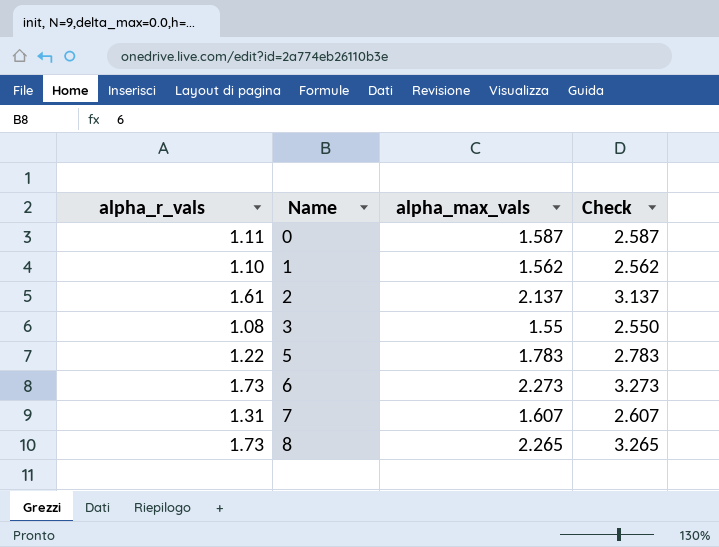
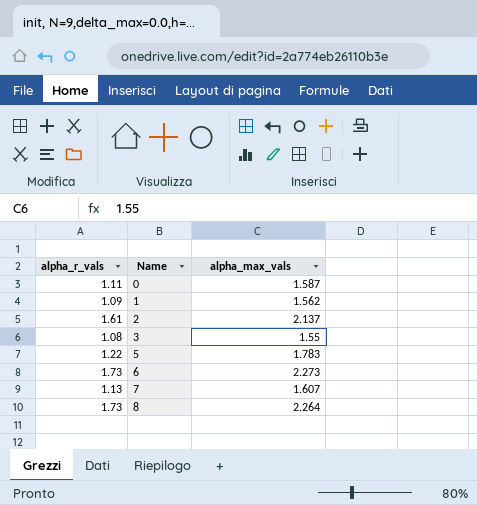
column Check | formula: [alpha_max_vals] + 1 -> none
1 | alpha_r_vals: 1.10 -> 1.09
7 | alpha_r_vals: 1.31 -> 1.13
8 | alpha_max_vals: 2.265 -> 2.264

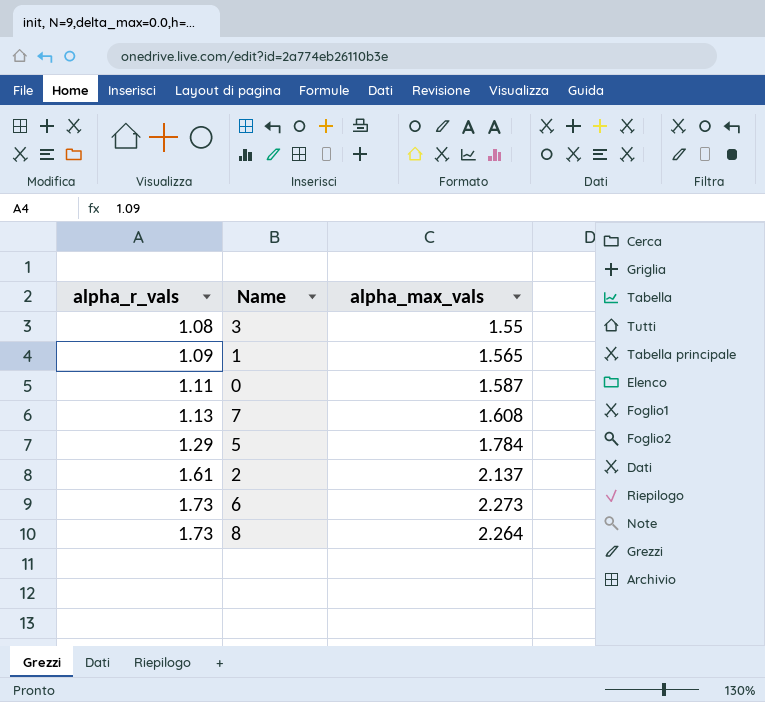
row order: Name ascending -> alpha_r_vals ascending
1 | alpha_max_vals: 1.562 -> 1.565
7 | alpha_max_vals: 1.607 -> 1.608
5 | alpha_r_vals: 1.22 -> 1.29
5 | alpha_max_vals: 1.783 -> 1.784

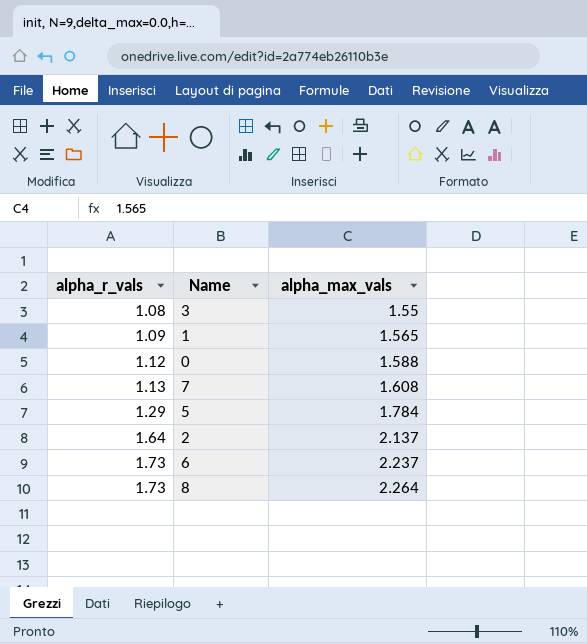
0 | alpha_r_vals: 1.11 -> 1.12
0 | alpha_max_vals: 1.587 -> 1.588
2 | alpha_r_vals: 1.61 -> 1.64
6 | alpha_max_vals: 2.273 -> 2.237

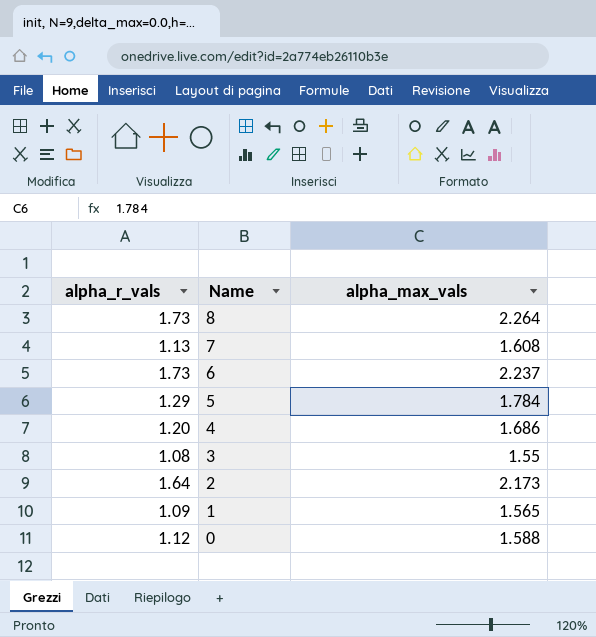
row order: alpha_r_vals ascending -> Name descending
row 4: none -> 1.20 | 1.686
2 | alpha_max_vals: 2.137 -> 2.173

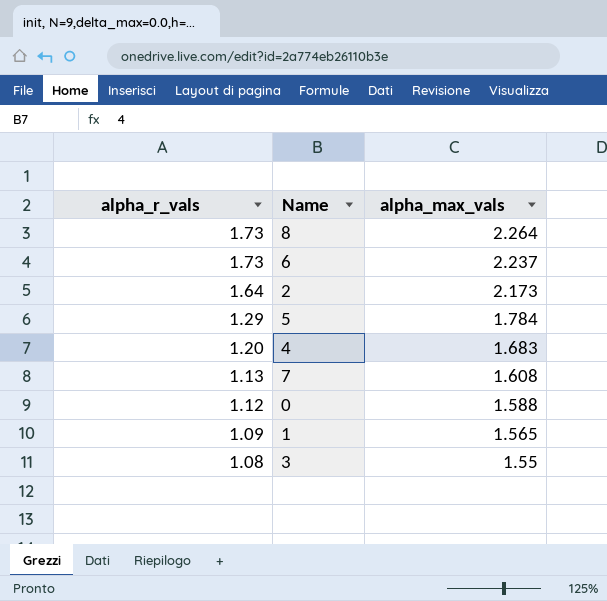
row order: Name descending -> alpha_r_vals descending
4 | alpha_max_vals: 1.686 -> 1.683

